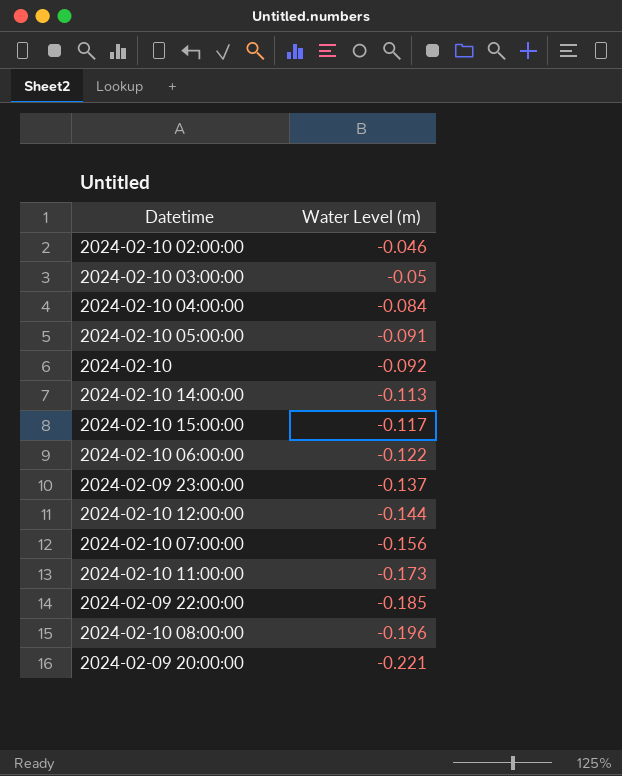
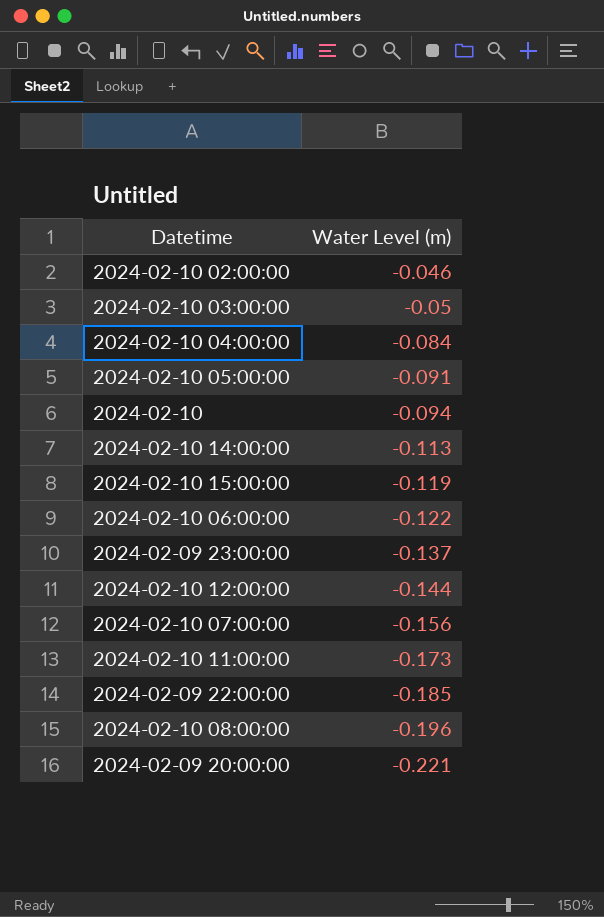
2024-02-10 | Water Level (m): -0.092 -> -0.094
2024-02-10 15:00:00 | Water Level (m): -0.117 -> -0.119

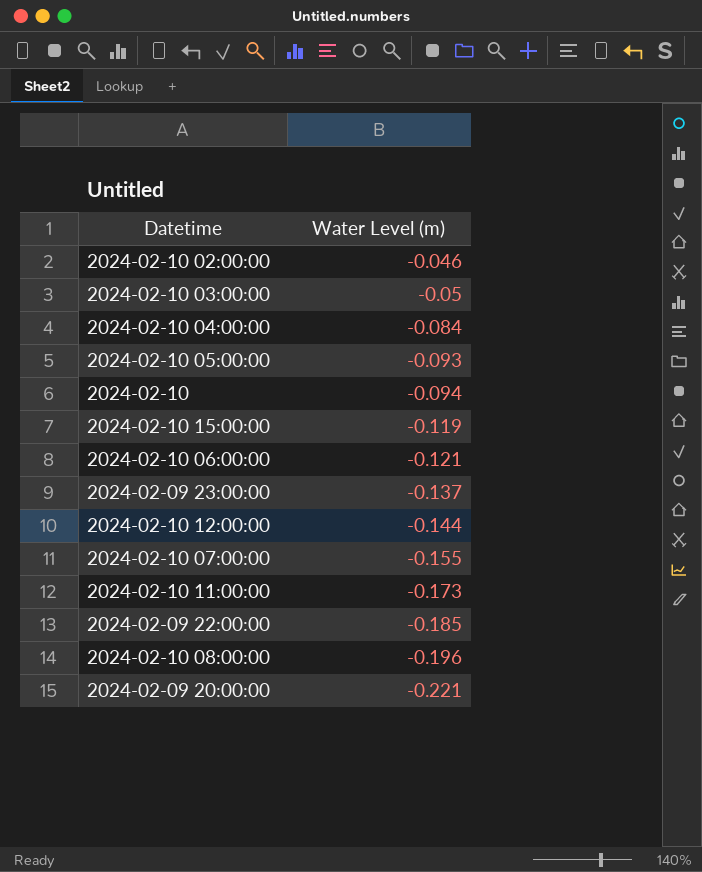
row 2024-02-10 14:00:00: -0.113 -> none
2024-02-10 05:00:00 | Water Level (m): -0.091 -> -0.093
2024-02-10 06:00:00 | Water Level (m): -0.122 -> -0.121
2024-02-10 07:00:00 | Water Level (m): -0.156 -> -0.155

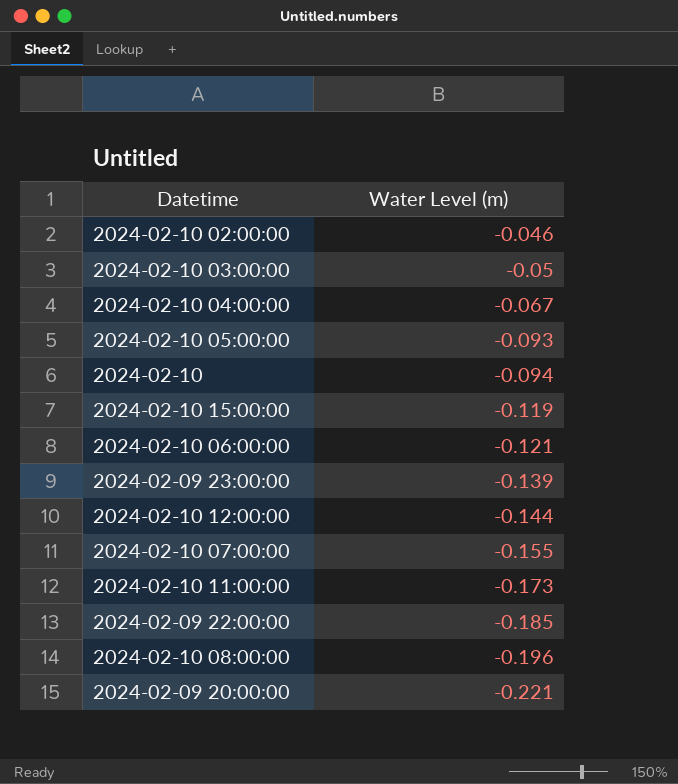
2024-02-10 04:00:00 | Water Level (m): -0.084 -> -0.067
2024-02-09 23:00:00 | Water Level (m): -0.137 -> -0.139

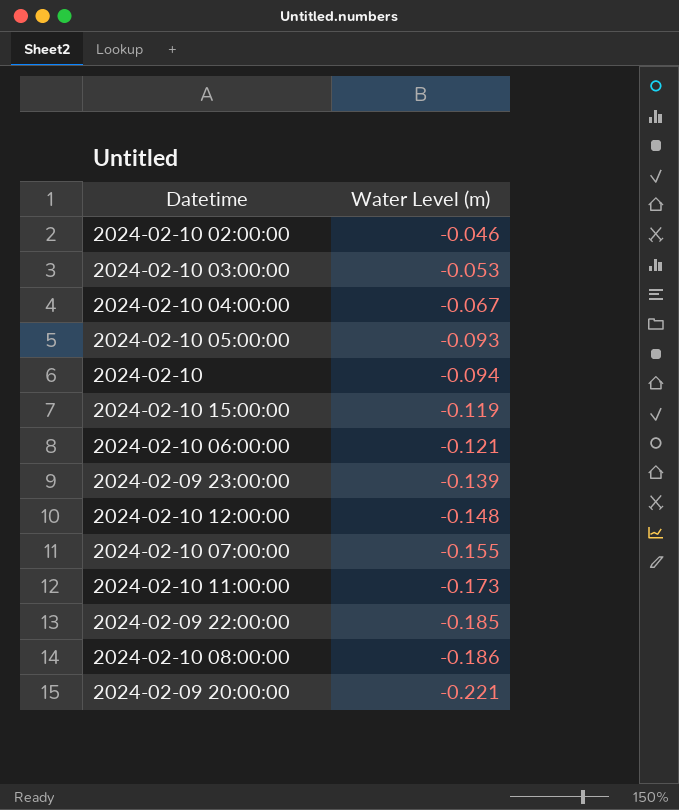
2024-02-10 03:00:00 | Water Level (m): -0.05 -> -0.053
2024-02-10 12:00:00 | Water Level (m): -0.144 -> -0.148
2024-02-10 08:00:00 | Water Level (m): -0.196 -> -0.186

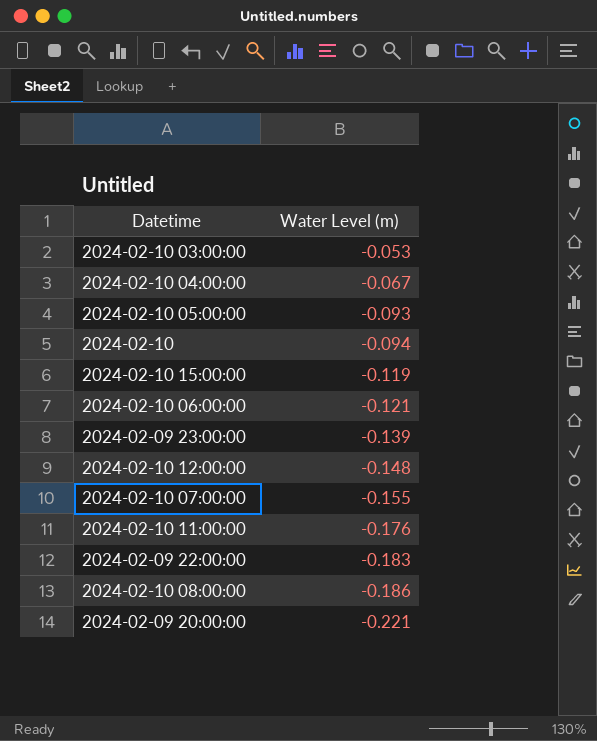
row 2024-02-10 02:00:00: -0.046 -> none
2024-02-10 11:00:00 | Water Level (m): -0.173 -> -0.176
2024-02-09 22:00:00 | Water Level (m): -0.185 -> -0.183

